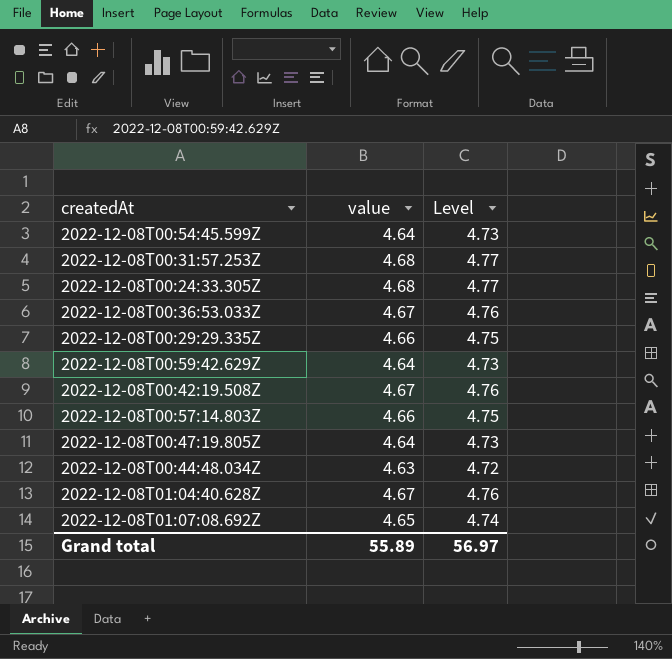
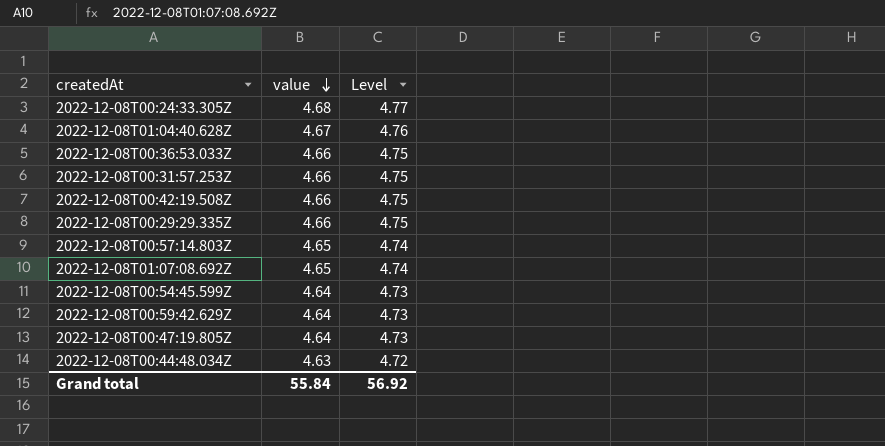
row order: none -> value descending
2022-12-08T00:36:53.033Z | value: 4.67 -> 4.66
2022-12-08T00:36:53.033Z | Level: 4.76 -> 4.75
2022-12-08T00:31:57.253Z | value: 4.68 -> 4.66
2022-12-08T00:31:57.253Z | Level: 4.77 -> 4.75
2022-12-08T00:42:19.508Z | value: 4.67 -> 4.66
2022-12-08T00:42:19.508Z | Level: 4.76 -> 4.75
2022-12-08T00:57:14.803Z | value: 4.66 -> 4.65
2022-12-08T00:57:14.803Z | Level: 4.75 -> 4.74
Grand total | value: 55.89 -> 55.84
Grand total | Level: 56.97 -> 56.92

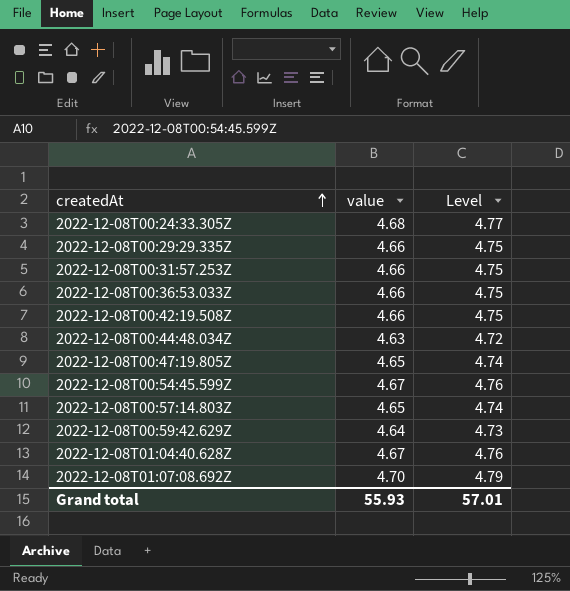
row order: value descending -> createdAt ascending
2022-12-08T00:47:19.805Z | value: 4.64 -> 4.65
2022-12-08T00:47:19.805Z | Level: 4.73 -> 4.74
2022-12-08T00:54:45.599Z | value: 4.64 -> 4.67
2022-12-08T00:54:45.599Z | Level: 4.73 -> 4.76
2022-12-08T01:07:08.692Z | value: 4.65 -> 4.70
2022-12-08T01:07:08.692Z | Level: 4.74 -> 4.79
Grand total | value: 55.84 -> 55.93
Grand total | Level: 56.92 -> 57.01

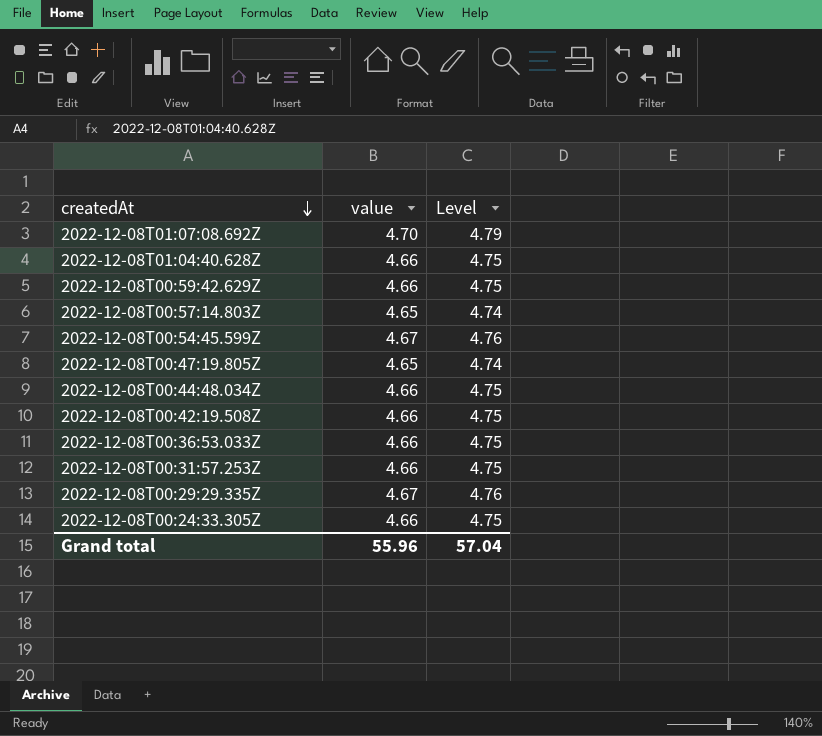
row order: createdAt ascending -> createdAt descending
2022-12-08T01:04:40.628Z | value: 4.67 -> 4.66
2022-12-08T01:04:40.628Z | Level: 4.76 -> 4.75
2022-12-08T00:59:42.629Z | value: 4.64 -> 4.66
2022-12-08T00:59:42.629Z | Level: 4.73 -> 4.75
2022-12-08T00:44:48.034Z | value: 4.63 -> 4.66
2022-12-08T00:44:48.034Z | Level: 4.72 -> 4.75
2022-12-08T00:29:29.335Z | value: 4.66 -> 4.67
2022-12-08T00:29:29.335Z | Level: 4.75 -> 4.76
2022-12-08T00:24:33.305Z | value: 4.68 -> 4.66
2022-12-08T00:24:33.305Z | Level: 4.77 -> 4.75
Grand total | value: 55.93 -> 55.96
Grand total | Level: 57.01 -> 57.04

